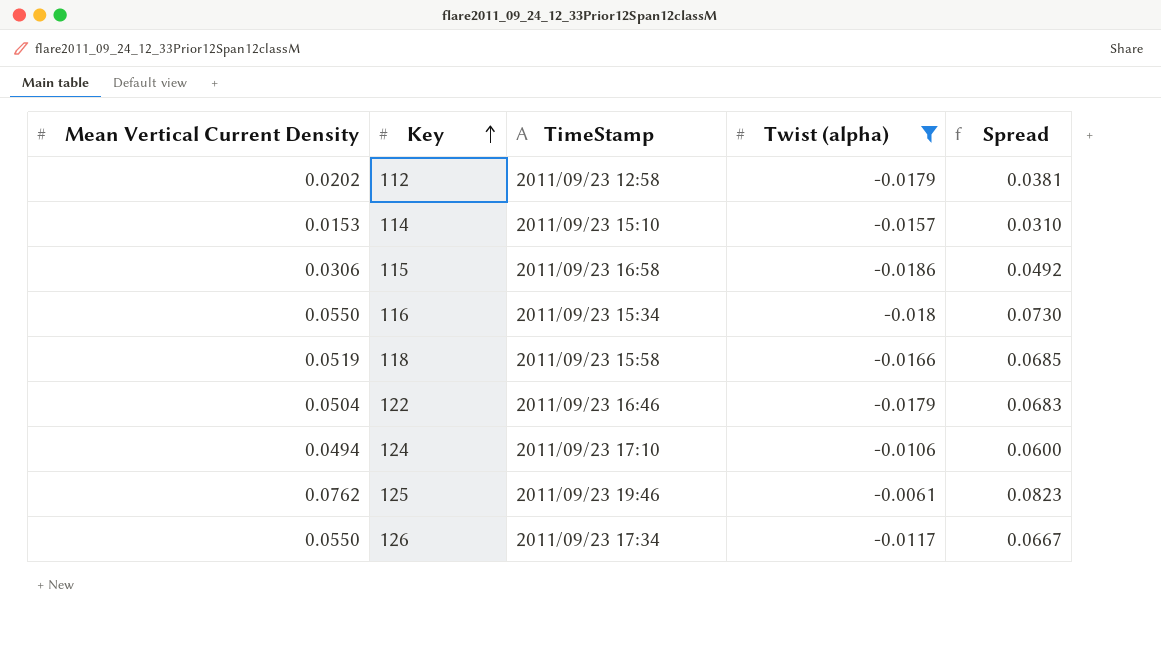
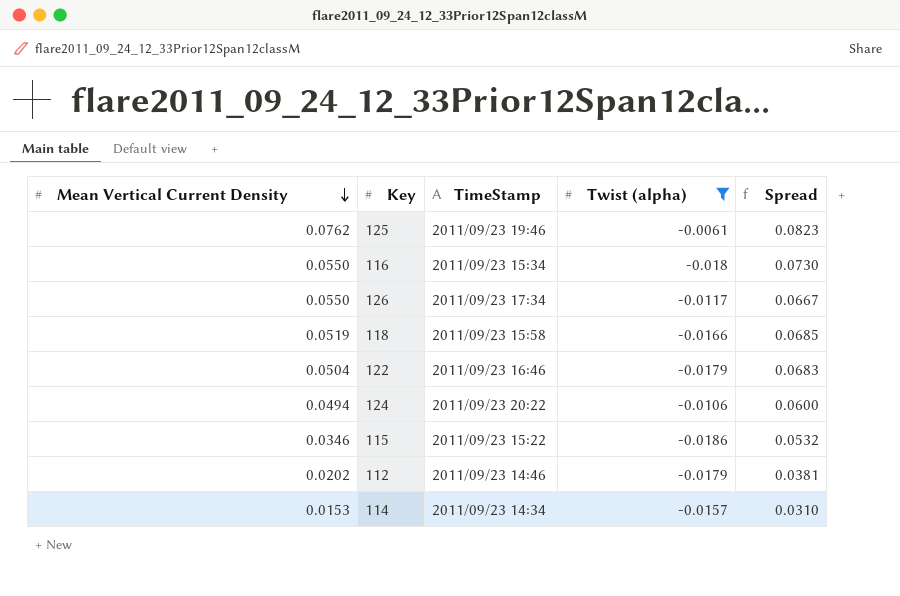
row order: Key ascending -> Mean Vertical Current Density descending
124 | TimeStamp: 2011/09/23 17:10 -> 2011/09/23 20:22
115 | Mean Vertical Current Density: 0.0306 -> 0.0346
115 | TimeStamp: 2011/09/23 16:58 -> 2011/09/23 15:22
115 | Spread: 0.0492 -> 0.0532
112 | TimeStamp: 2011/09/23 12:58 -> 2011/09/23 14:46
114 | TimeStamp: 2011/09/23 15:10 -> 2011/09/23 14:34

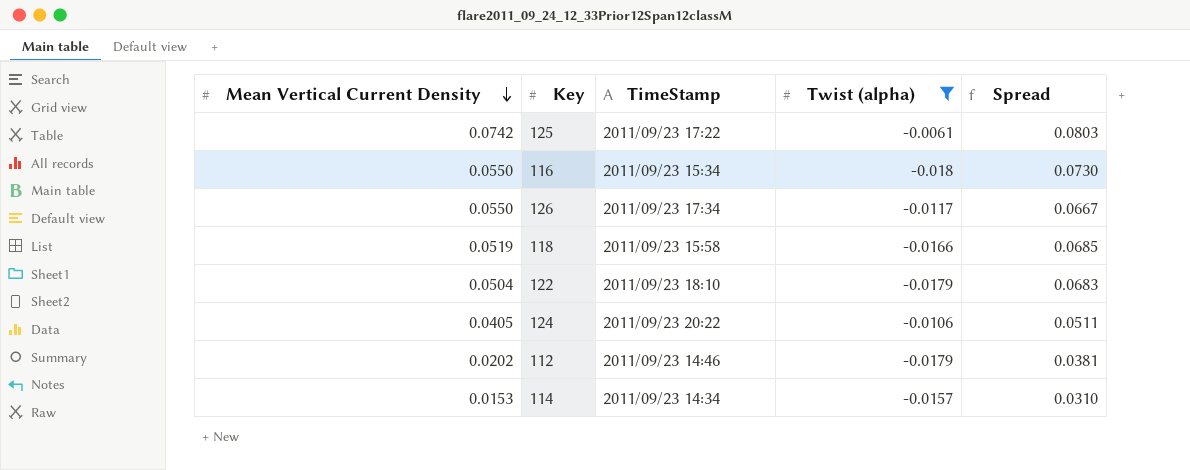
row 115: 0.0346 | 2011/09/23 15:22 | -0.0186 | 0.0532 -> none
125 | Mean Vertical Current Density: 0.0762 -> 0.0742
125 | TimeStamp: 2011/09/23 19:46 -> 2011/09/23 17:22
125 | Spread: 0.0823 -> 0.0803
122 | TimeStamp: 2011/09/23 16:46 -> 2011/09/23 18:10
124 | Mean Vertical Current Density: 0.0494 -> 0.0405
124 | Spread: 0.0600 -> 0.0511

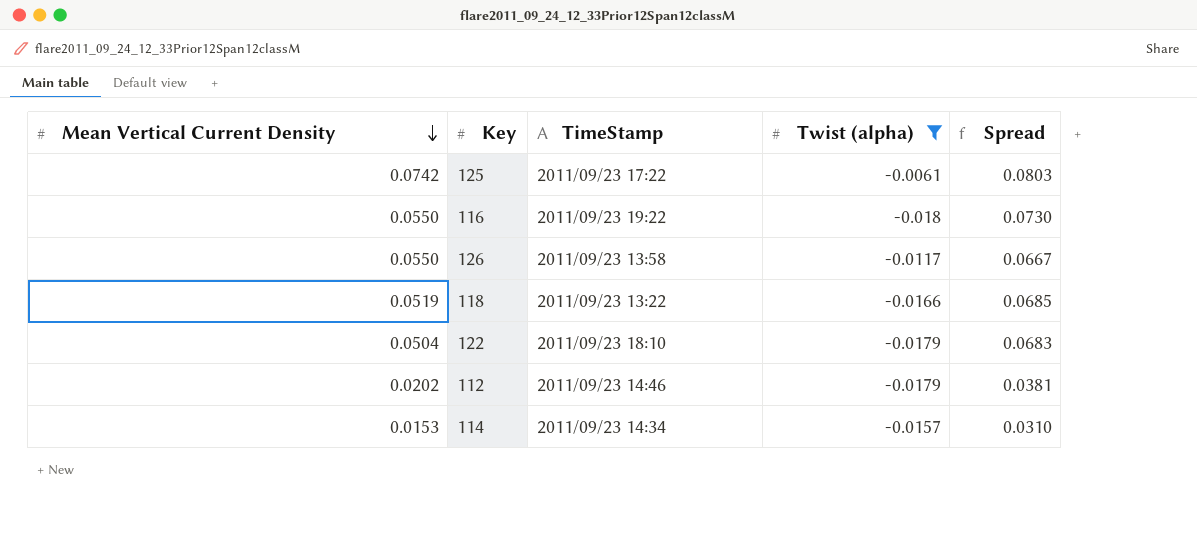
row 124: 0.0405 | 2011/09/23 20:22 | -0.0106 | 0.0511 -> none
116 | TimeStamp: 2011/09/23 15:34 -> 2011/09/23 19:22
126 | TimeStamp: 2011/09/23 17:34 -> 2011/09/23 13:58
118 | TimeStamp: 2011/09/23 15:58 -> 2011/09/23 13:22

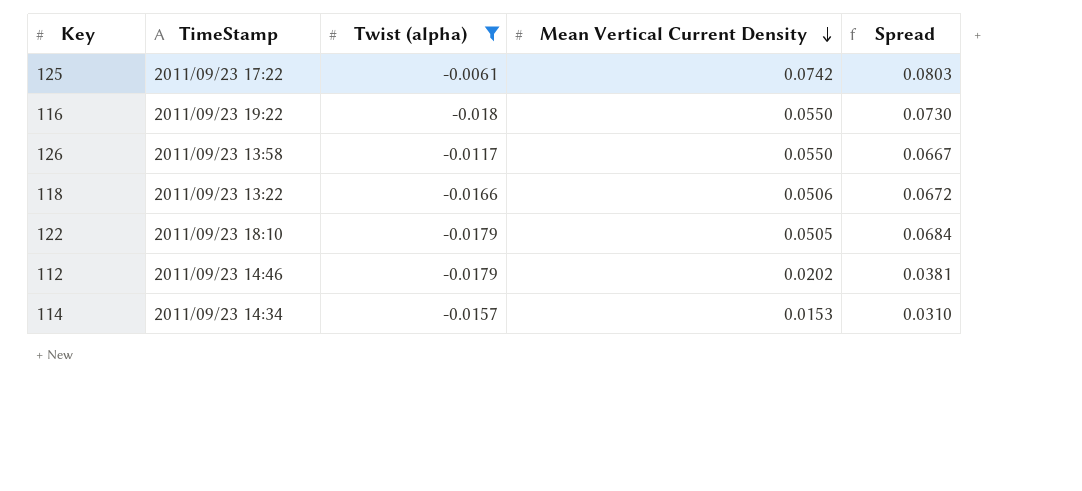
column Mean Vertical Current Density | position: 1 -> 4
118 | Mean Vertical Current Density: 0.0519 -> 0.0506
118 | Spread: 0.0685 -> 0.0672
122 | Mean Vertical Current Density: 0.0504 -> 0.0505
122 | Spread: 0.0683 -> 0.0684

